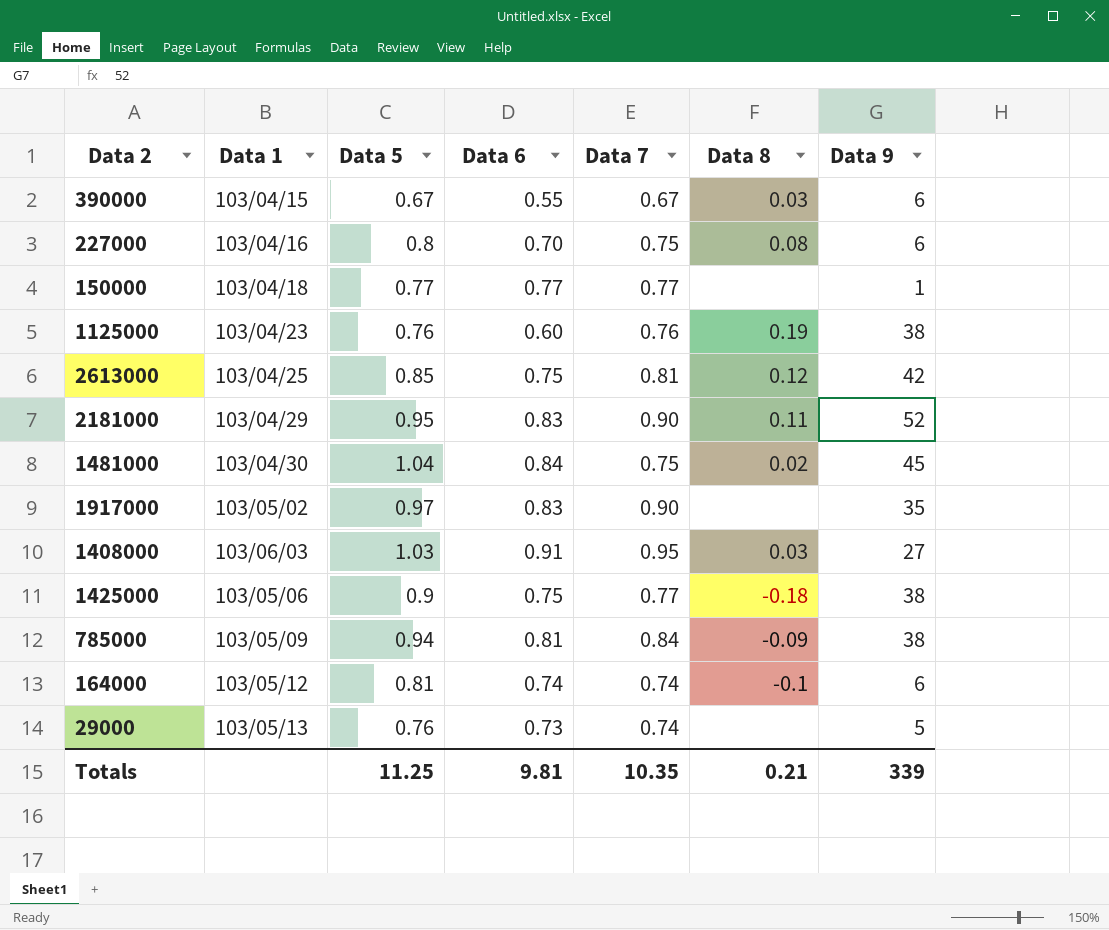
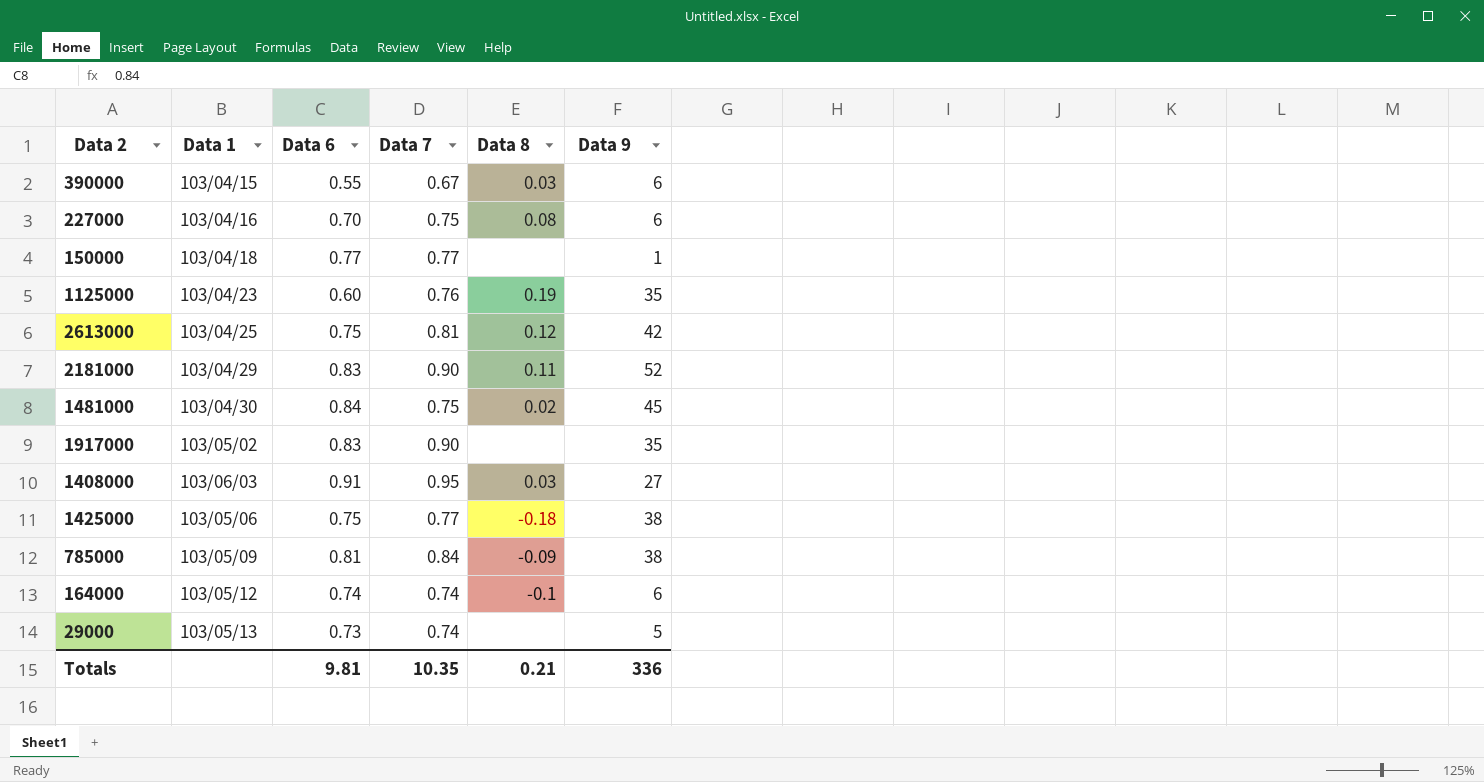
column Data 5 | position: 3 -> none
1125000 | Data 9: 38 -> 35
Totals | Data 9: 339 -> 336

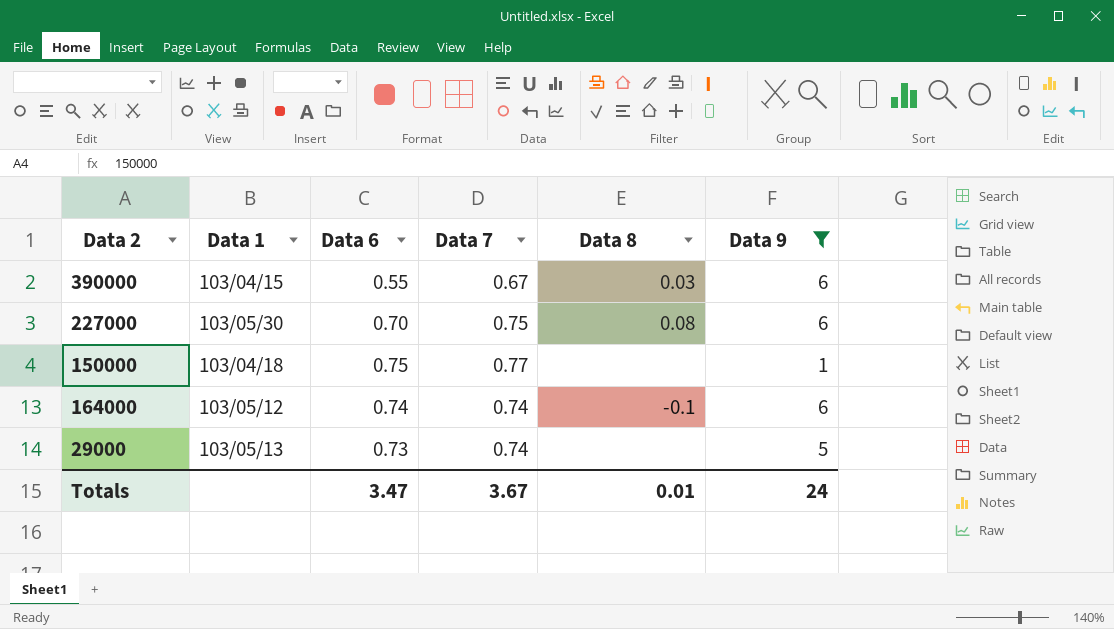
filter: none -> Data 9 <= 6
227000 | Data 1: 103/04/16 -> 103/05/30
150000 | Data 6: 0.77 -> 0.75
Totals | Data 6: 9.81 -> 3.47
Totals | Data 7: 10.35 -> 3.67
Totals | Data 8: 0.21 -> 0.01
Totals | Data 9: 336 -> 24

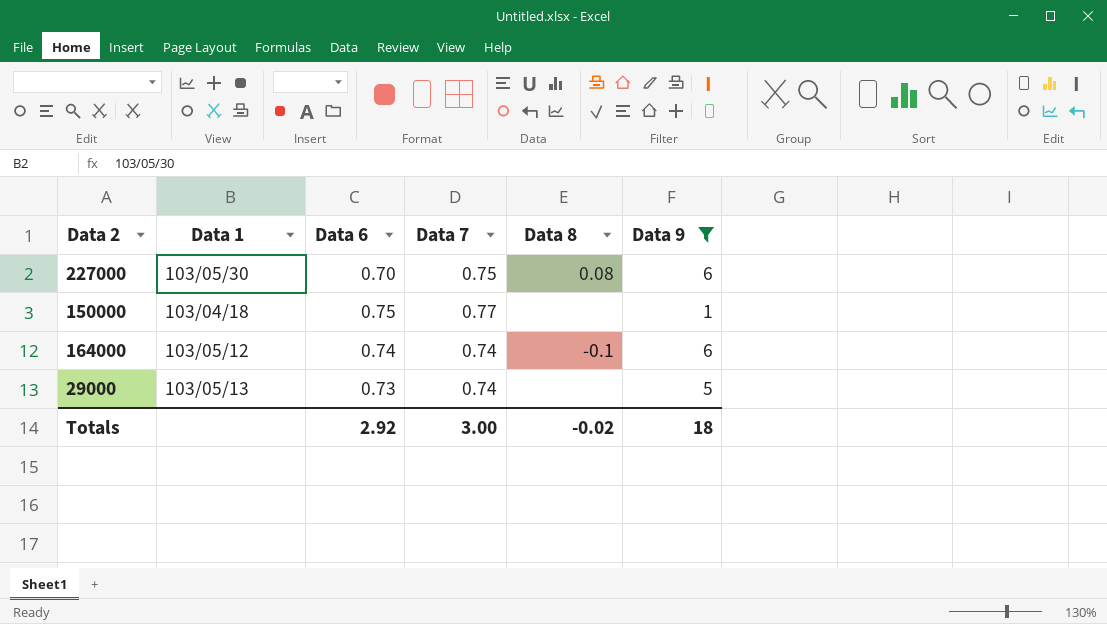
row 390000: 103/04/15 | 0.55 | 0.67 | 0.03 | 6 -> none
Totals | Data 6: 3.47 -> 2.92
Totals | Data 7: 3.67 -> 3.00
Totals | Data 8: 0.01 -> -0.02
Totals | Data 9: 24 -> 18

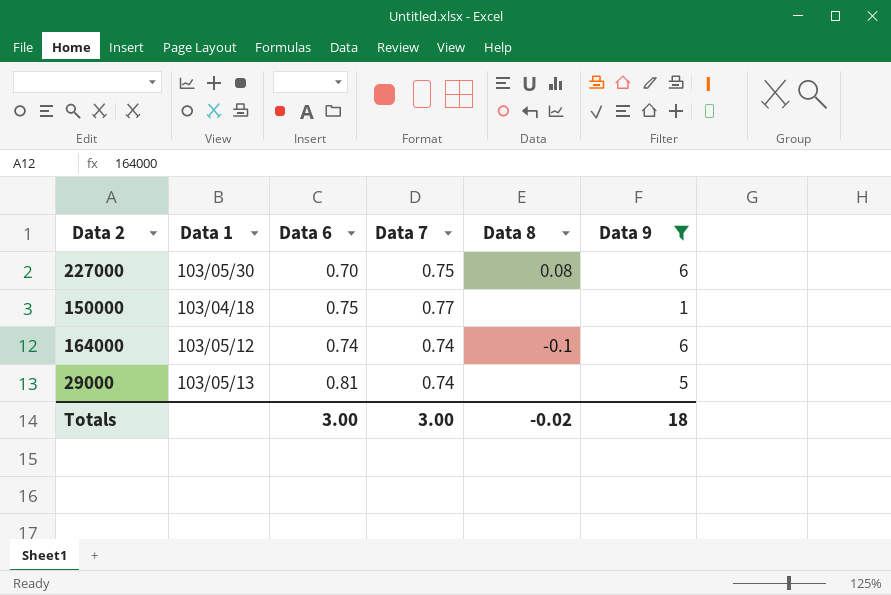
29000 | Data 6: 0.73 -> 0.81
Totals | Data 6: 2.92 -> 3.00

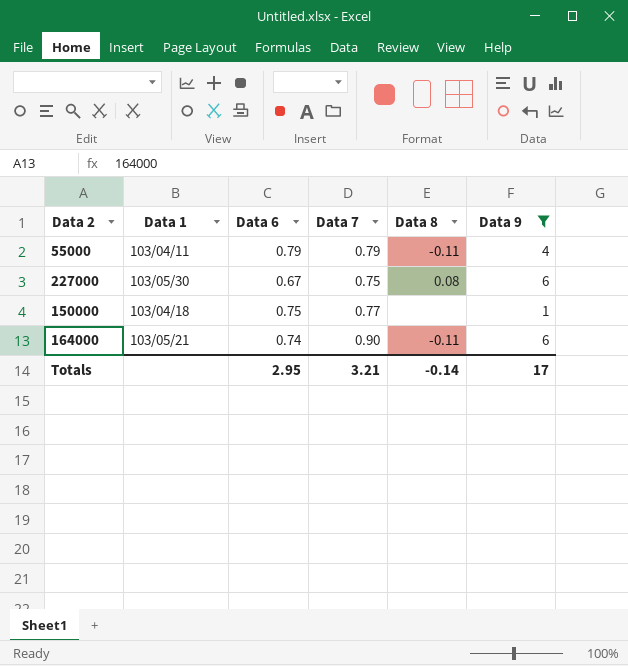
row 29000: 103/05/13 | 0.81 | 0.74 | none | 5 -> none
row 55000: none -> 103/04/11 | 0.79 | 0.79 | -0.11 | 4
227000 | Data 6: 0.70 -> 0.67
164000 | Data 1: 103/05/12 -> 103/05/21
164000 | Data 7: 0.74 -> 0.90
164000 | Data 8: -0.1 -> -0.11
Totals | Data 6: 3.00 -> 2.95
Totals | Data 7: 3.00 -> 3.21
Totals | Data 8: -0.02 -> -0.14
Totals | Data 9: 18 -> 17

